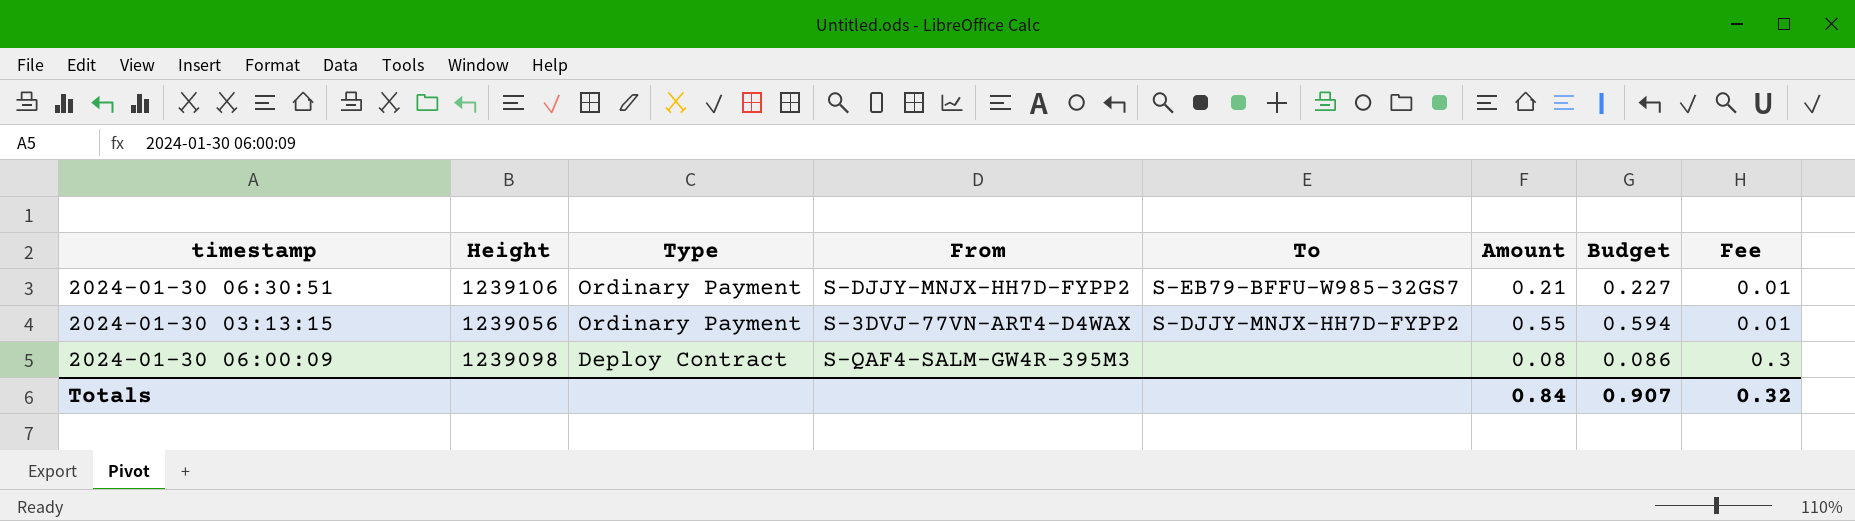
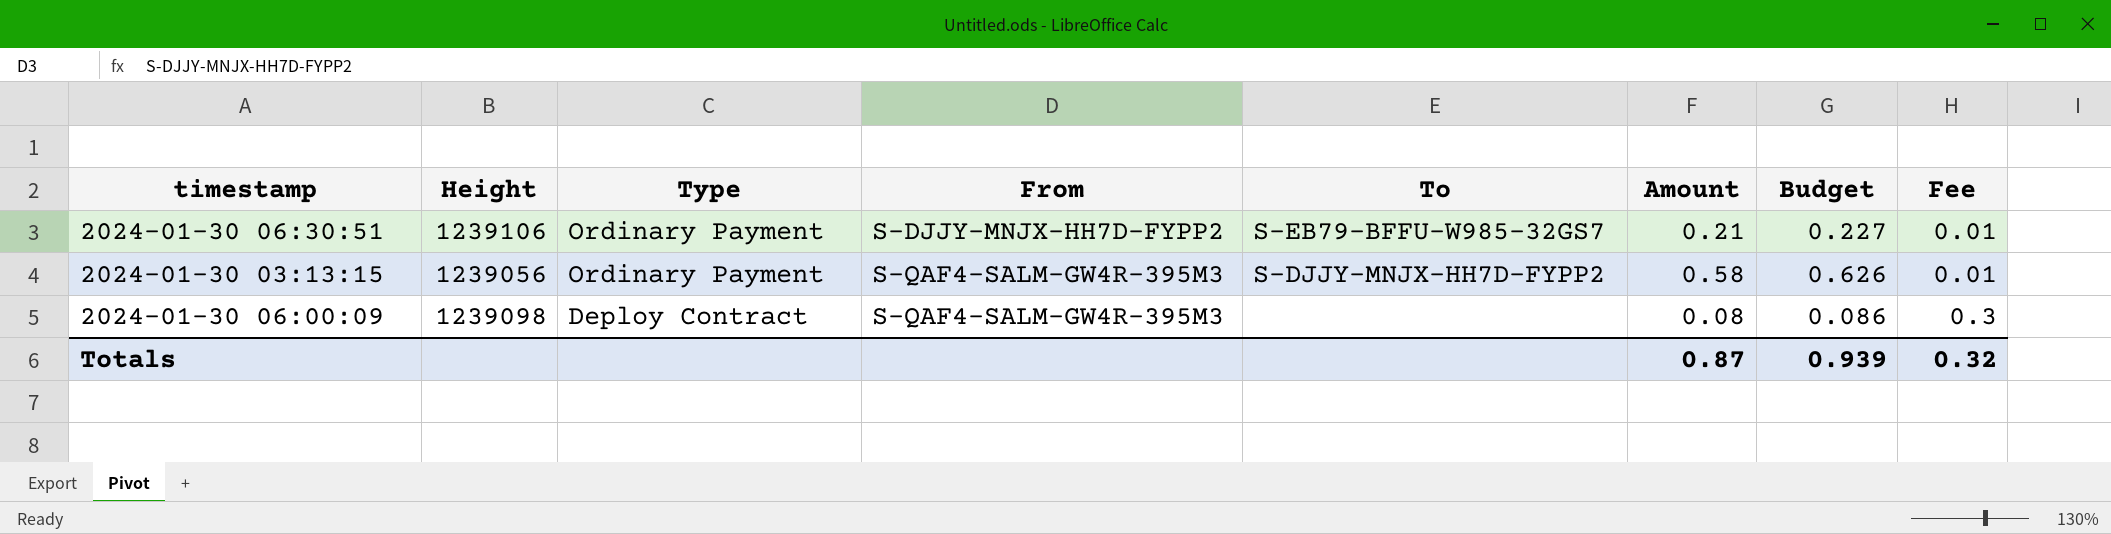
2024-01-30 03:13:15 | From: S-3DVJ-77VN-ART4-D4WAX -> S-QAF4-SALM-GW4R-395M3
2024-01-30 03:13:15 | Amount: 0.55 -> 0.58
2024-01-30 03:13:15 | Budget: 0.594 -> 0.626
Totals | Amount: 0.84 -> 0.87
Totals | Budget: 0.907 -> 0.939

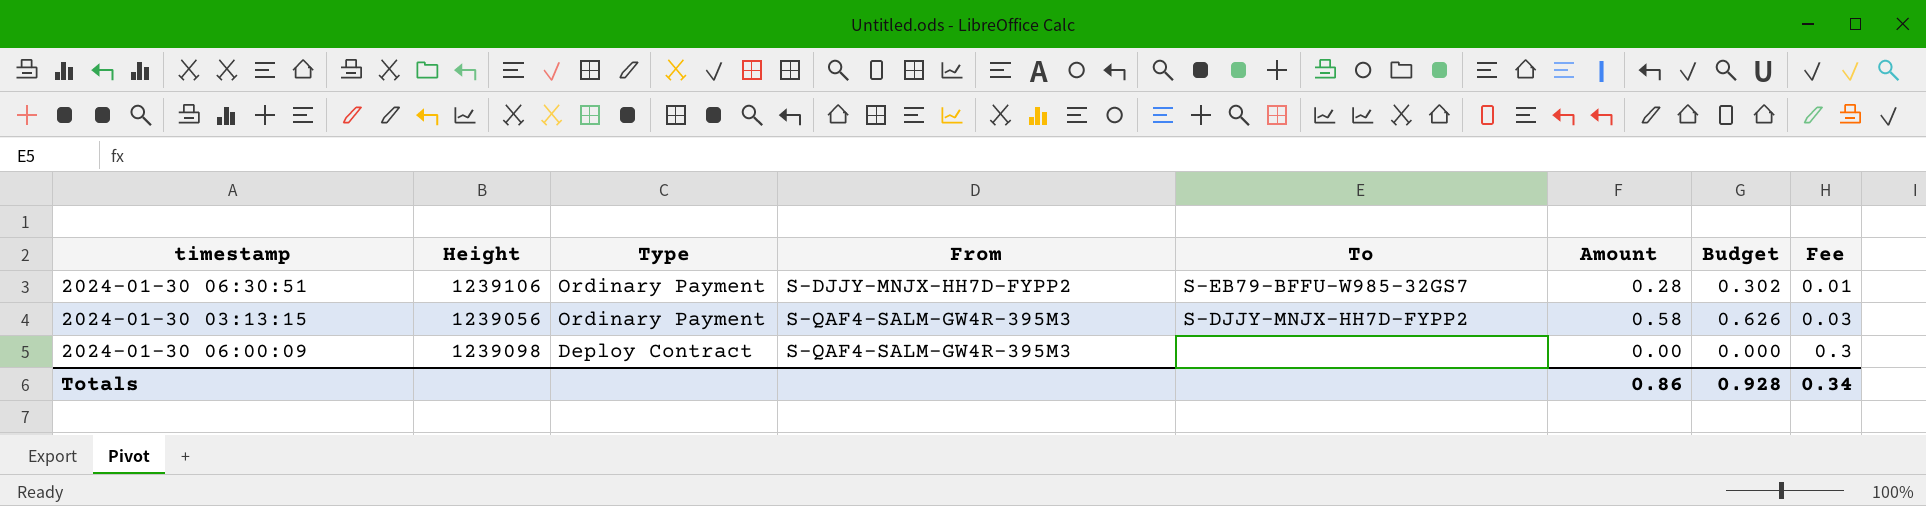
2024-01-30 06:30:51 | Amount: 0.21 -> 0.28
2024-01-30 06:30:51 | Budget: 0.227 -> 0.302
2024-01-30 03:13:15 | Fee: 0.01 -> 0.03
2024-01-30 06:00:09 | Amount: 0.08 -> 0.00
2024-01-30 06:00:09 | Budget: 0.086 -> 0.000
Totals | Amount: 0.87 -> 0.86
Totals | Budget: 0.939 -> 0.928
Totals | Fee: 0.32 -> 0.34

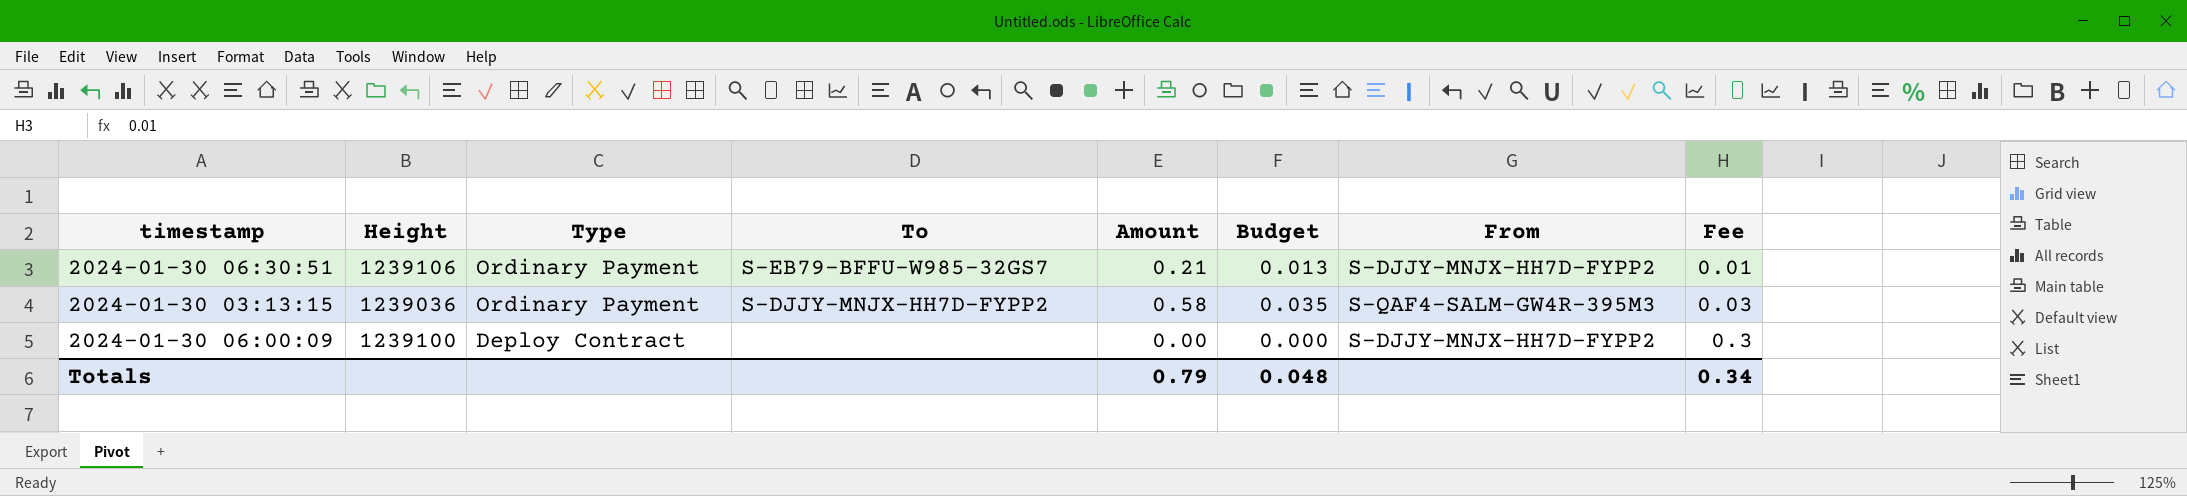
column Budget | formula: [Amount] * 1.08 -> [Amount] * 0.06
column From | position: 4 -> 7
2024-01-30 06:30:51 | Amount: 0.28 -> 0.21
2024-01-30 03:13:15 | Height: 1239056 -> 1239036
2024-01-30 06:00:09 | Height: 1239098 -> 1239100
2024-01-30 06:00:09 | From: S-QAF4-SALM-GW4R-395M3 -> S-DJJY-MNJX-HH7D-FYPP2
Totals | Amount: 0.86 -> 0.79
Totals | Budget: 0.928 -> 0.048

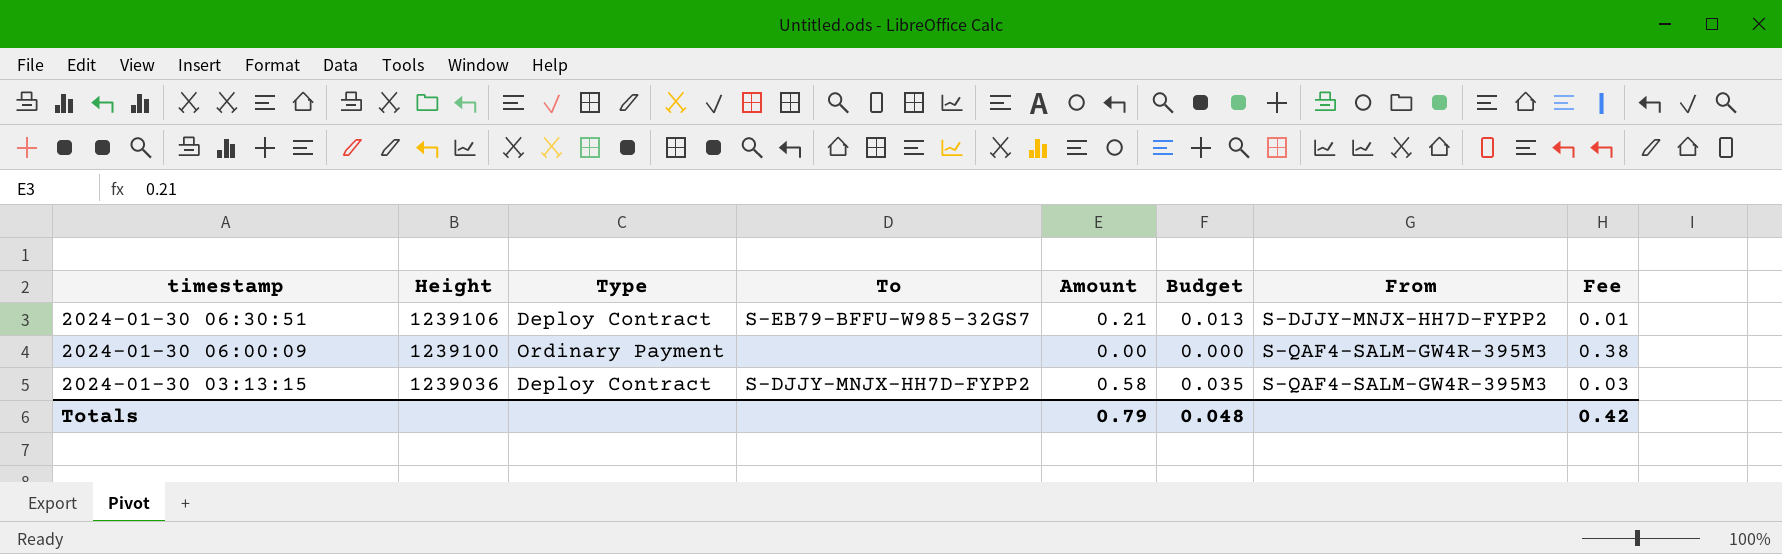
row order: Type descending -> timestamp descending
2024-01-30 06:30:51 | Type: Ordinary Payment -> Deploy Contract
2024-01-30 06:00:09 | Type: Deploy Contract -> Ordinary Payment
2024-01-30 06:00:09 | From: S-DJJY-MNJX-HH7D-FYPP2 -> S-QAF4-SALM-GW4R-395M3
2024-01-30 06:00:09 | Fee: 0.3 -> 0.38
2024-01-30 03:13:15 | Type: Ordinary Payment -> Deploy Contract
Totals | Fee: 0.34 -> 0.42

